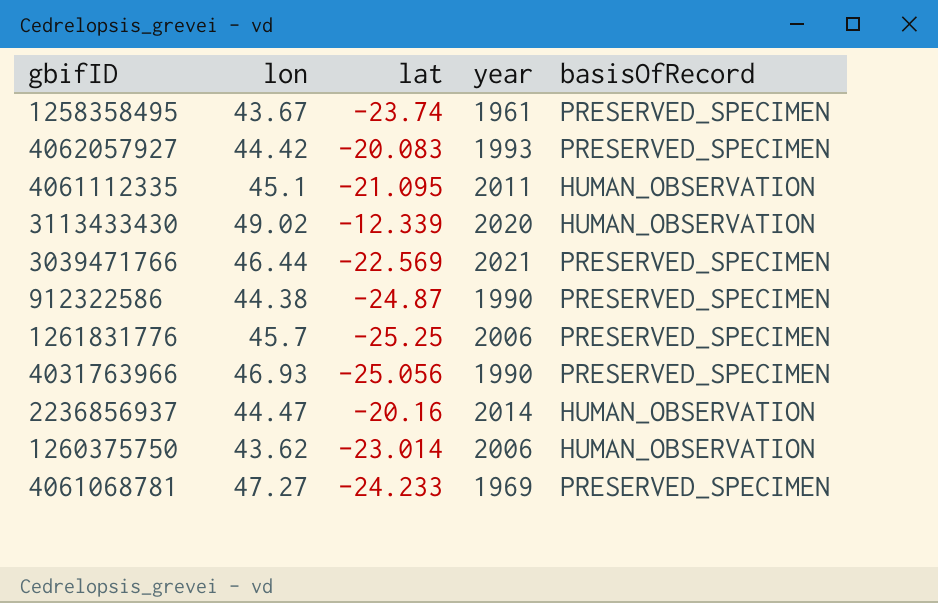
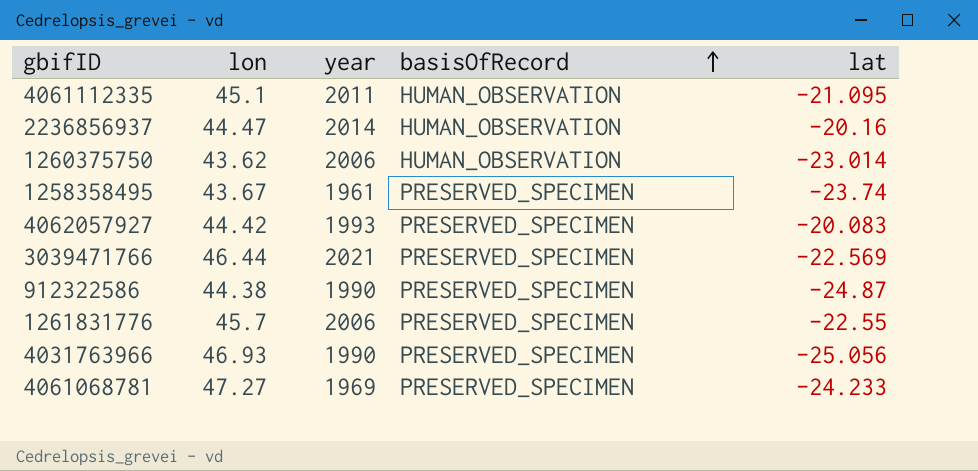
row order: none -> basisOfRecord ascending
column lat | position: 3 -> 5
row 3113433430: 49.02 | -12.339 | 2020 | HUMAN_OBSERVATION -> none
1261831776 | lat: -25.25 -> -22.55

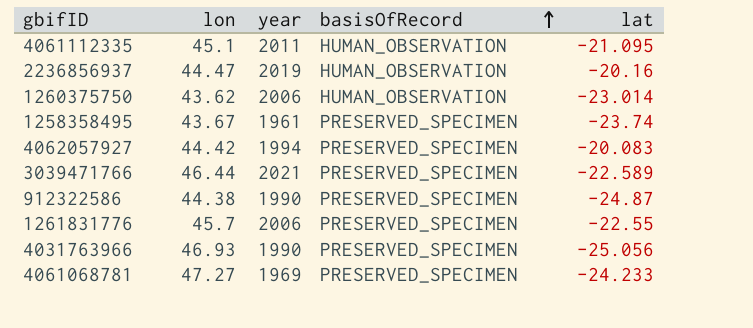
2236856937 | year: 2014 -> 2019
4062057927 | year: 1993 -> 1994
3039471766 | lat: -22.569 -> -22.589

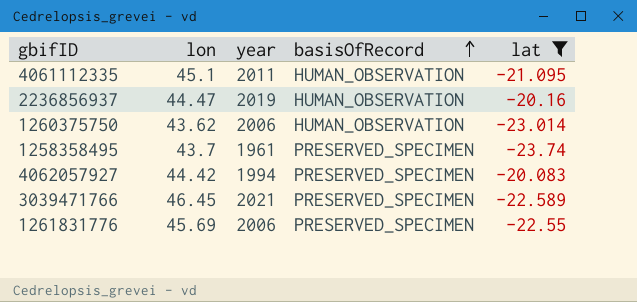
filter: none -> lat >= -23.74
1258358495 | lon: 43.67 -> 43.7
3039471766 | lon: 46.44 -> 46.45
1261831776 | lon: 45.7 -> 45.69

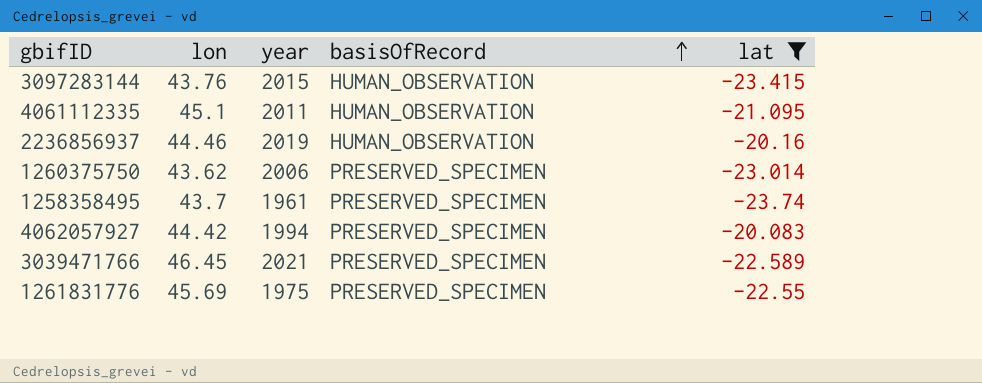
row 3097283144: none -> 43.76 | 2015 | HUMAN_OBSERVATION | -23.415
2236856937 | lon: 44.47 -> 44.46
1260375750 | basisOfRecord: HUMAN_OBSERVATION -> PRESERVED_SPECIMEN
1261831776 | year: 2006 -> 1975

